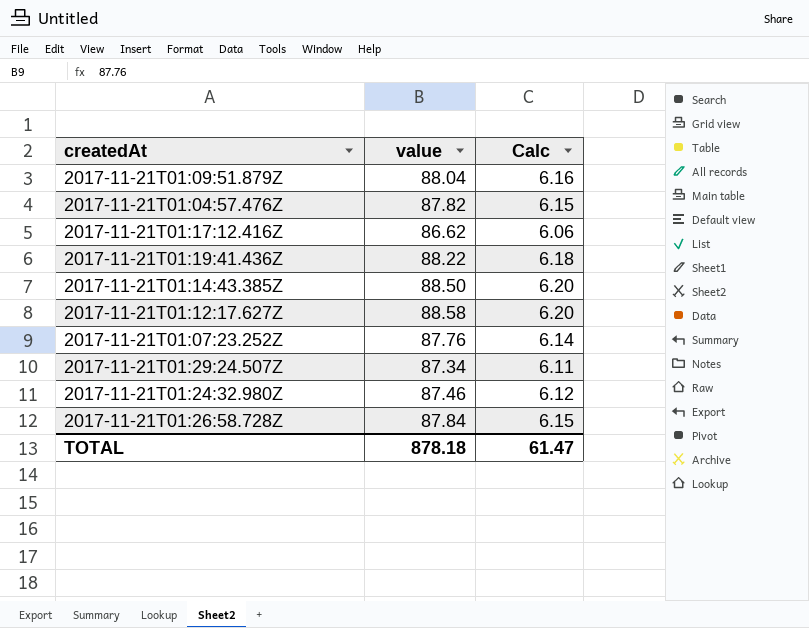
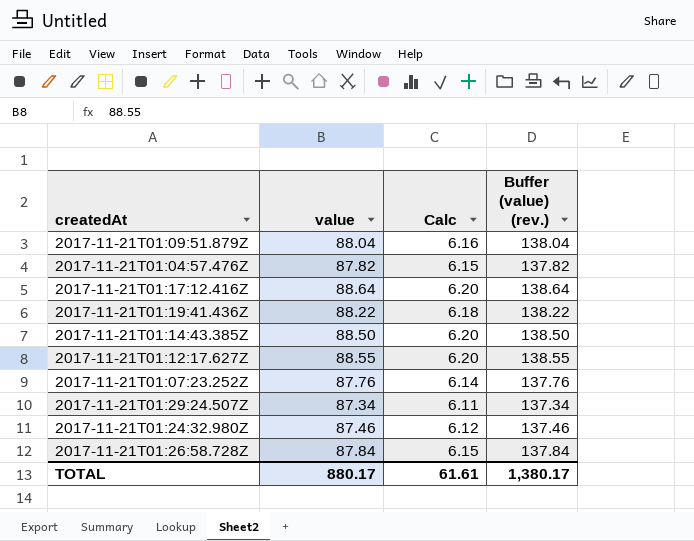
column Buffer (value) (rev.) | formula: none -> [value] + 50
2017-11-21T01:17:12.416Z | value: 86.62 -> 88.64
2017-11-21T01:17:12.416Z | Calc: 6.06 -> 6.20
2017-11-21T01:12:17.627Z | value: 88.58 -> 88.55
TOTAL | value: 878.18 -> 880.17
TOTAL | Calc: 61.47 -> 61.61

